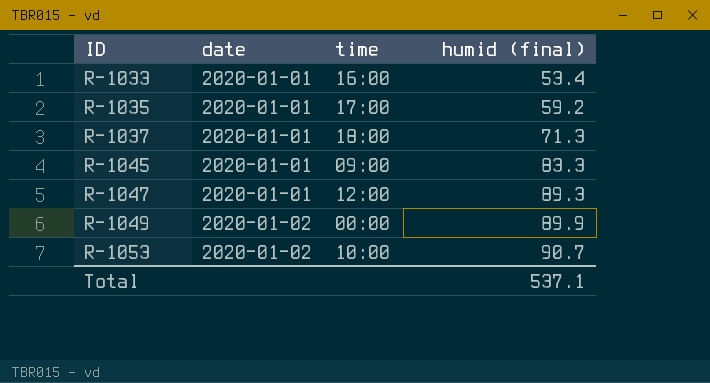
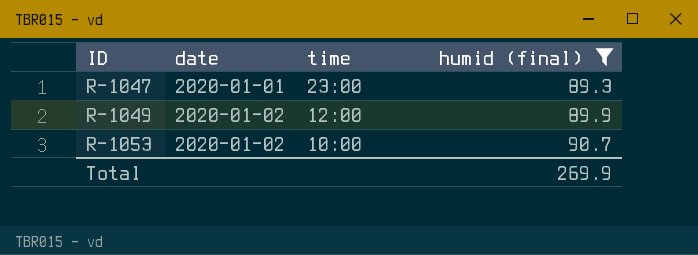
filter: none -> humid (final) >= 89.3
R-1047 | time: 12:00 -> 23:00
R-1049 | time: 00:00 -> 12:00
Total | humid (final): 537.1 -> 269.9

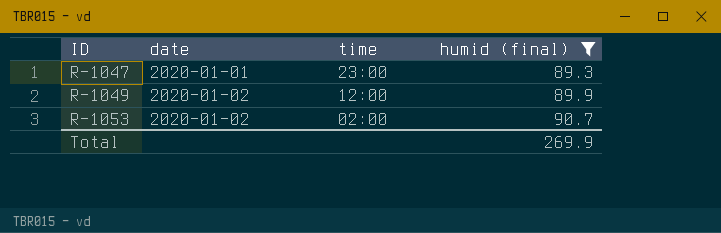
R-1053 | time: 10:00 -> 02:00

